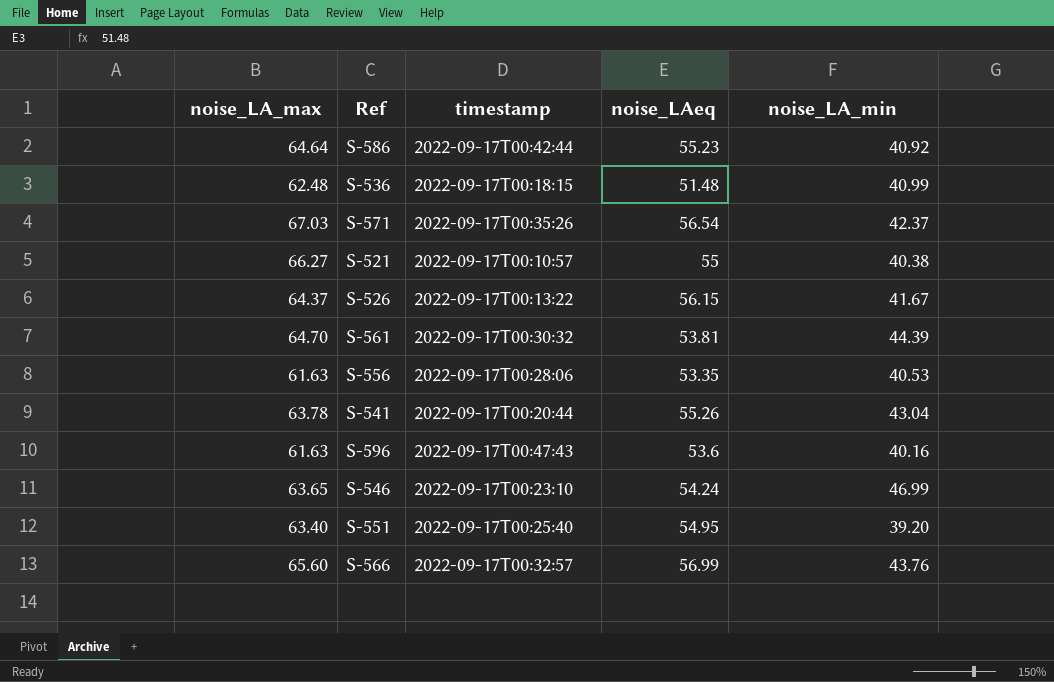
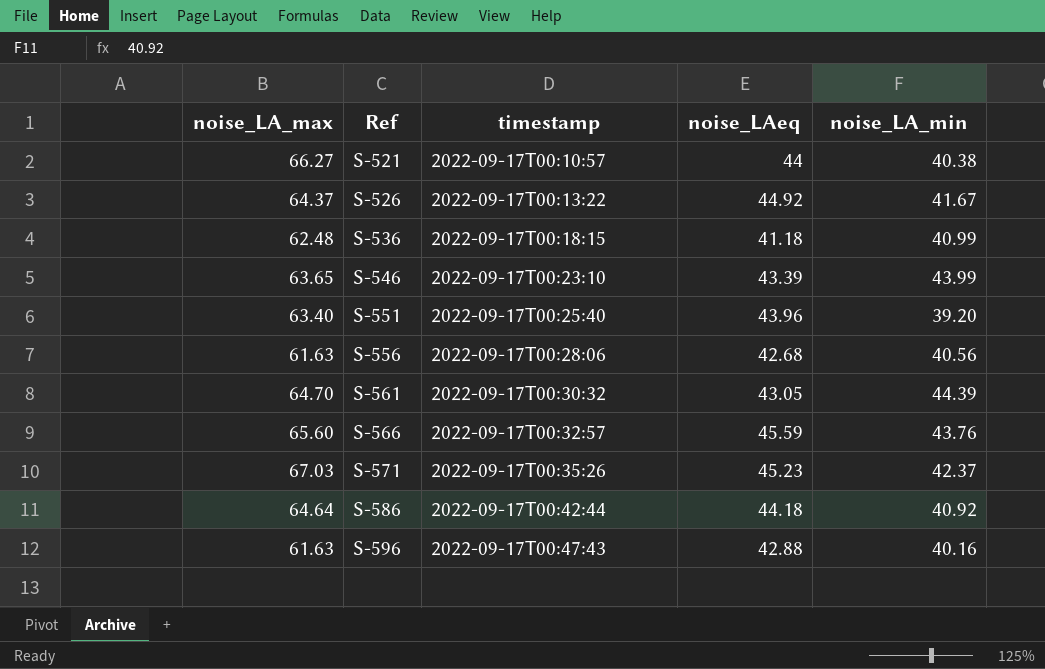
row order: none -> Ref ascending
row S-541: 63.78 | 2022-09-17T00:20:44 | 55.26 | 43.04 -> none
S-521 | noise_LAeq: 55 -> 44
S-526 | noise_LAeq: 56.15 -> 44.92
S-536 | noise_LAeq: 51.48 -> 41.18
S-546 | noise_LAeq: 54.24 -> 43.39
S-546 | noise_LA_min: 46.99 -> 43.99
S-551 | noise_LAeq: 54.95 -> 43.96
S-556 | noise_LAeq: 53.35 -> 42.68
S-556 | noise_LA_min: 40.53 -> 40.56
S-561 | noise_LAeq: 53.81 -> 43.05
S-566 | noise_LAeq: 56.99 -> 45.59
S-571 | noise_LAeq: 56.54 -> 45.23
S-586 | noise_LAeq: 55.23 -> 44.18
S-596 | noise_LAeq: 53.6 -> 42.88

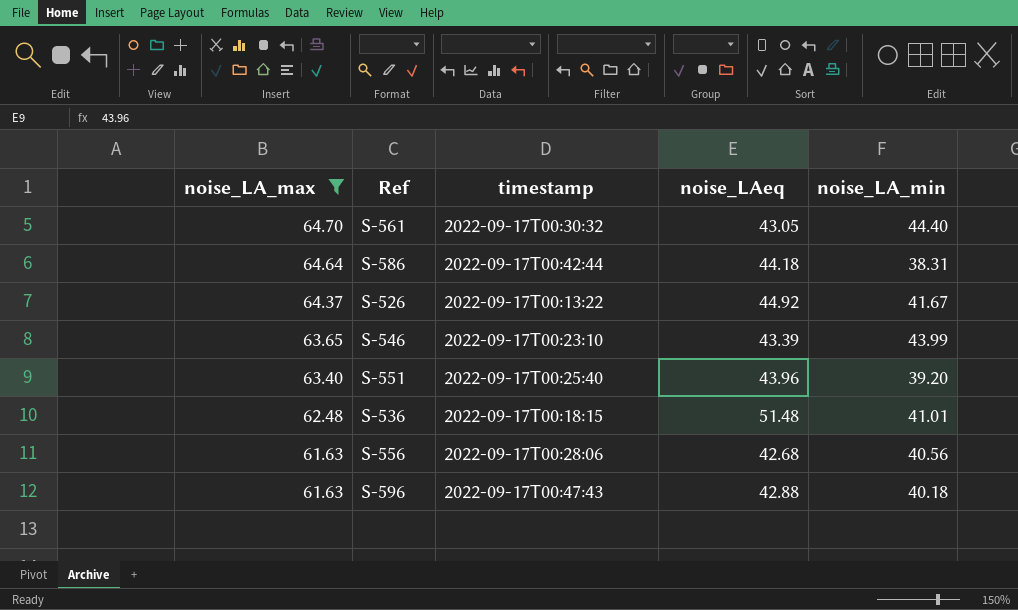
filter: none -> noise_LA_max <= 64.70
row order: Ref ascending -> noise_LA_max descending
S-561 | noise_LA_min: 44.39 -> 44.40
S-586 | noise_LA_min: 40.92 -> 38.31
S-536 | noise_LAeq: 41.18 -> 51.48
S-536 | noise_LA_min: 40.99 -> 41.01
S-596 | noise_LA_min: 40.16 -> 40.18

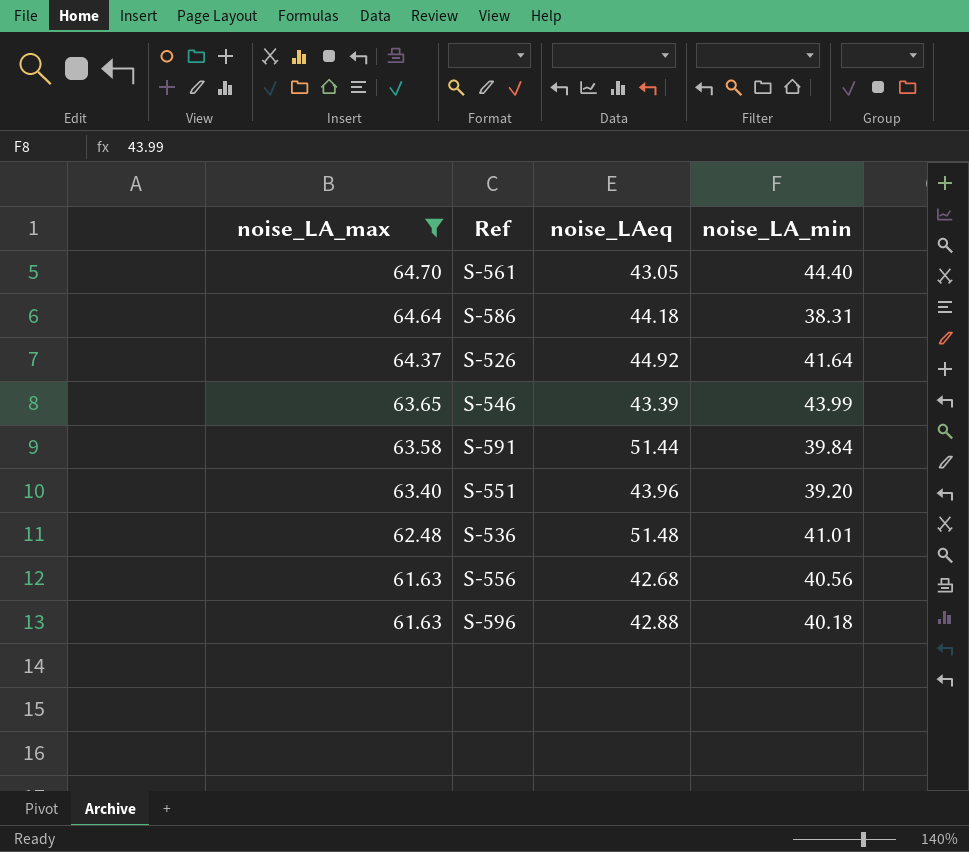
column timestamp | position: 3 -> none
S-526 | noise_LA_min: 41.67 -> 41.64
row S-591: none -> 63.58 | 51.44 | 39.84

